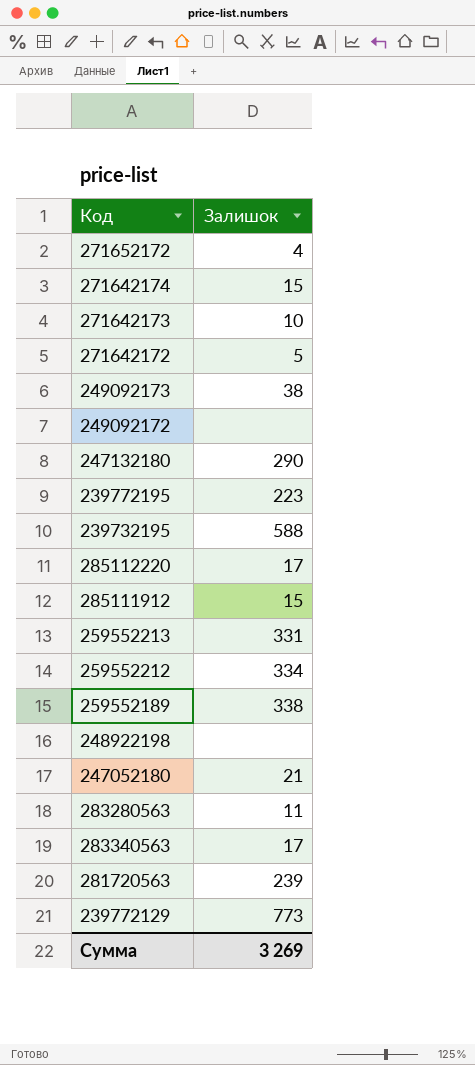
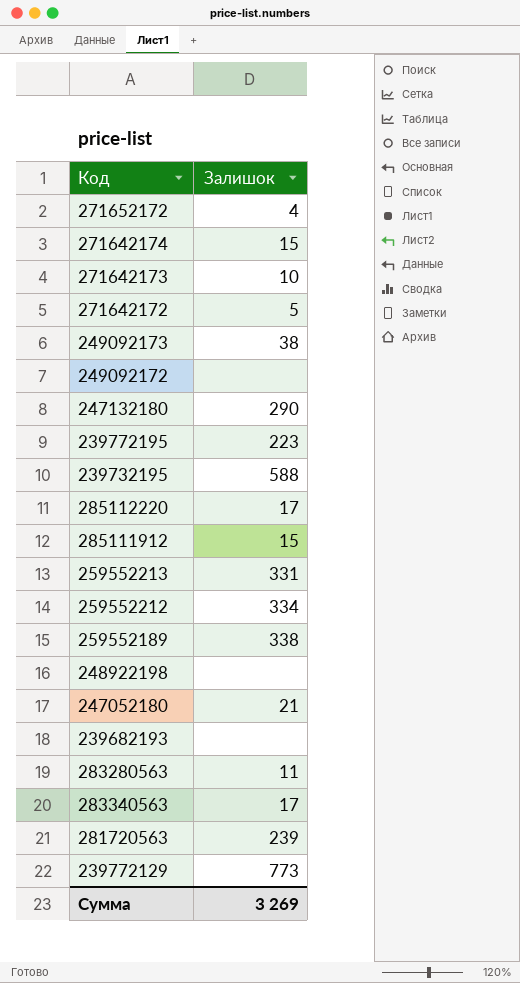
row 239682193: none -> none

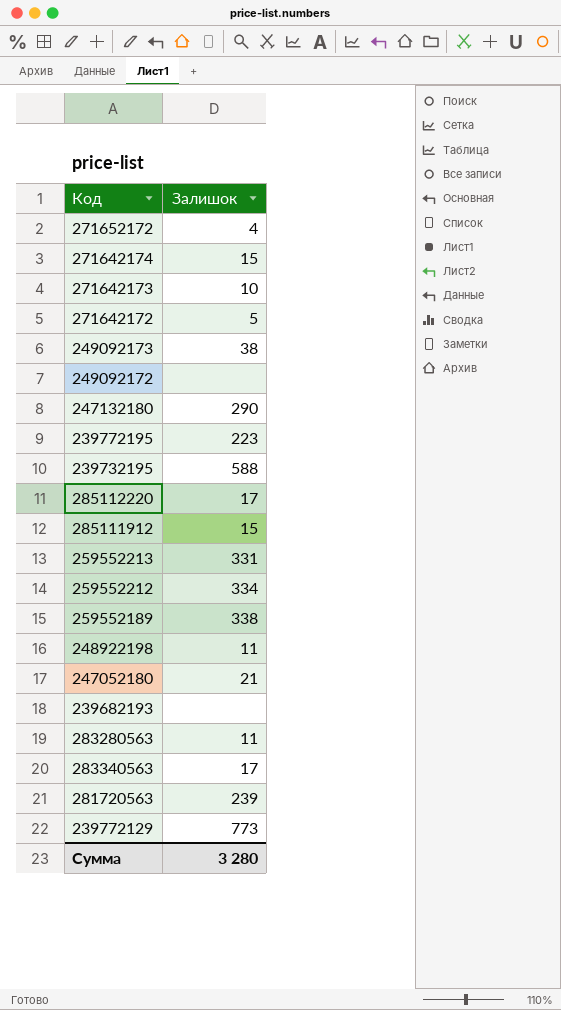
248922198 | Залишок: none -> 11
Сумма | Залишок: 3 269 -> 3 280

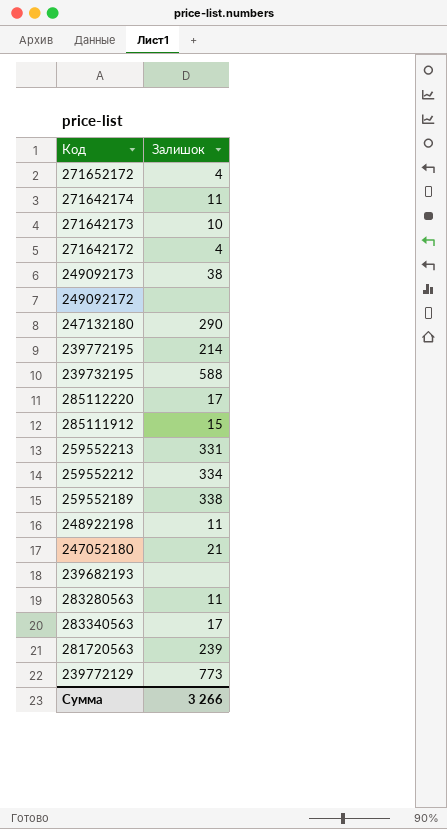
271642174 | Залишок: 15 -> 11
271642172 | Залишок: 5 -> 4
239772195 | Залишок: 223 -> 214
Сумма | Залишок: 3 280 -> 3 266

